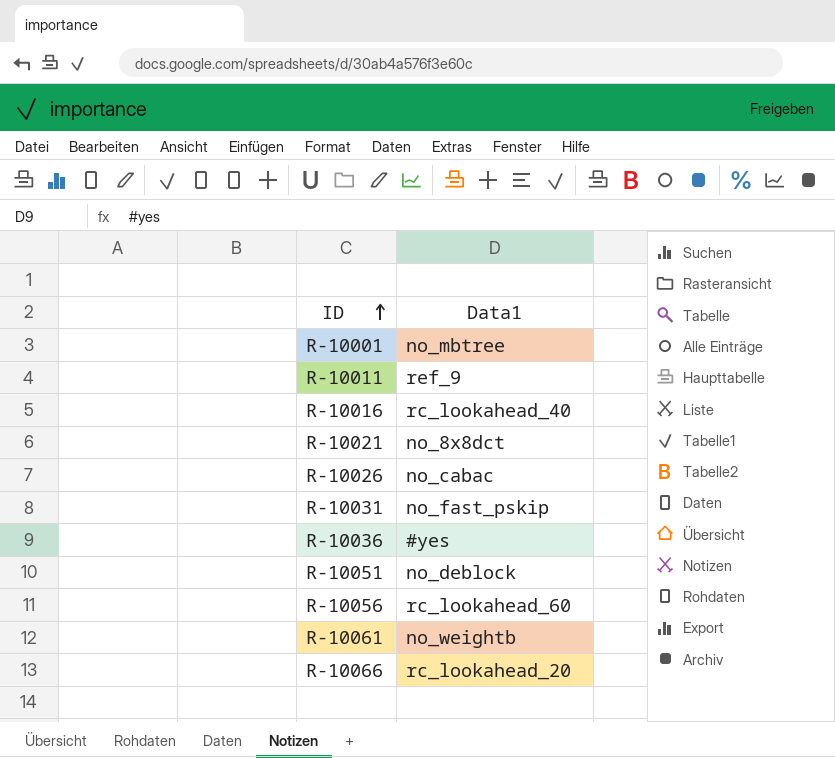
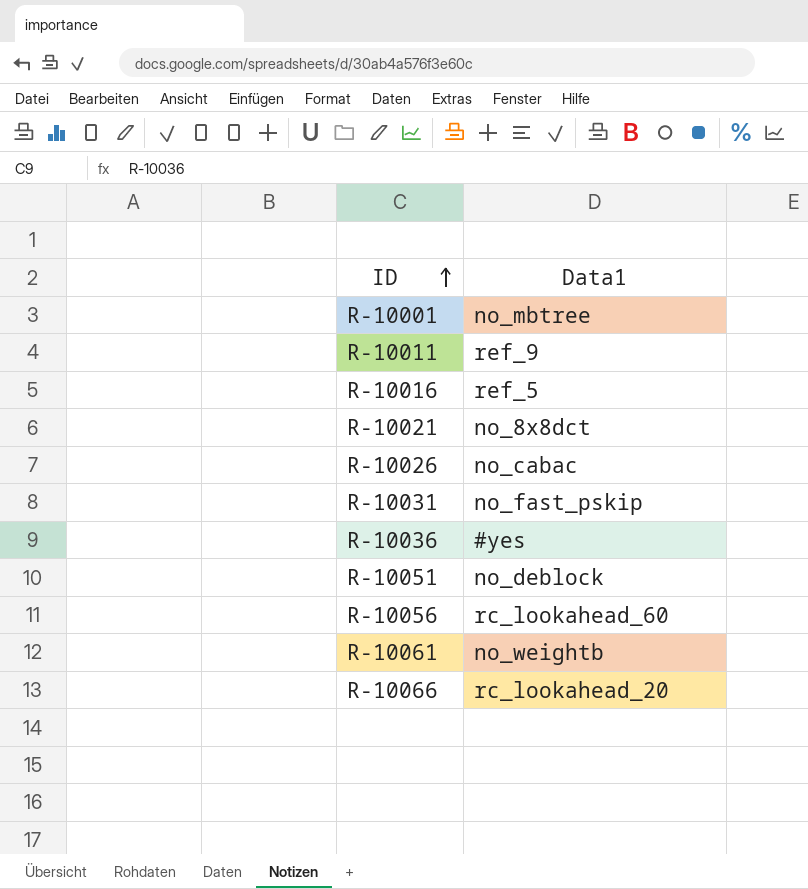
R-10016 | Data1: rc_lookahead_40 -> ref_5

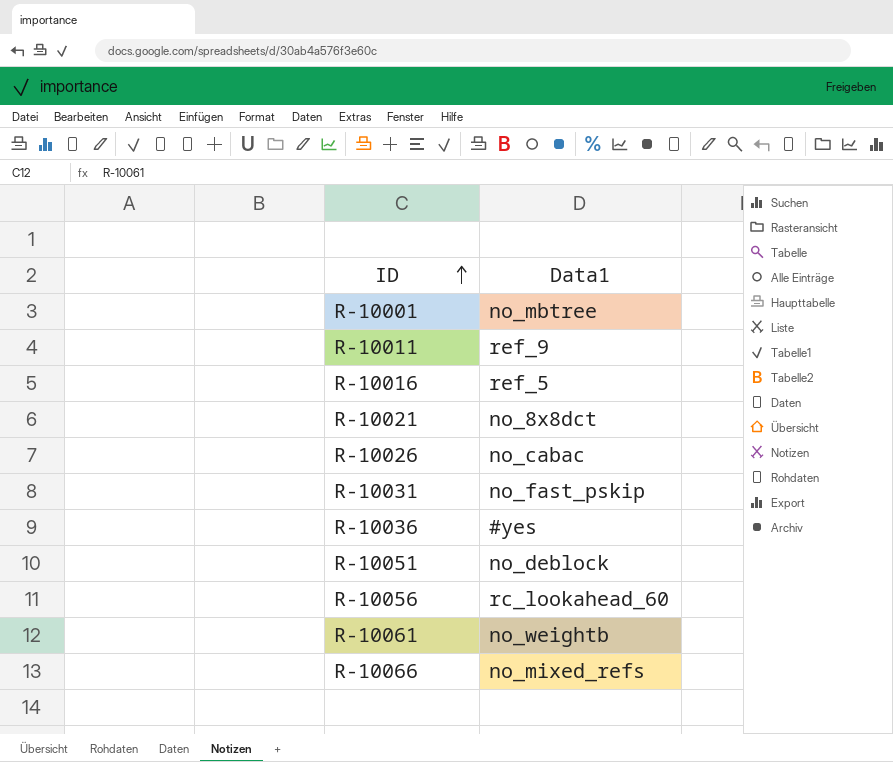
R-10066 | Data1: rc_lookahead_20 -> no_mixed_refs

